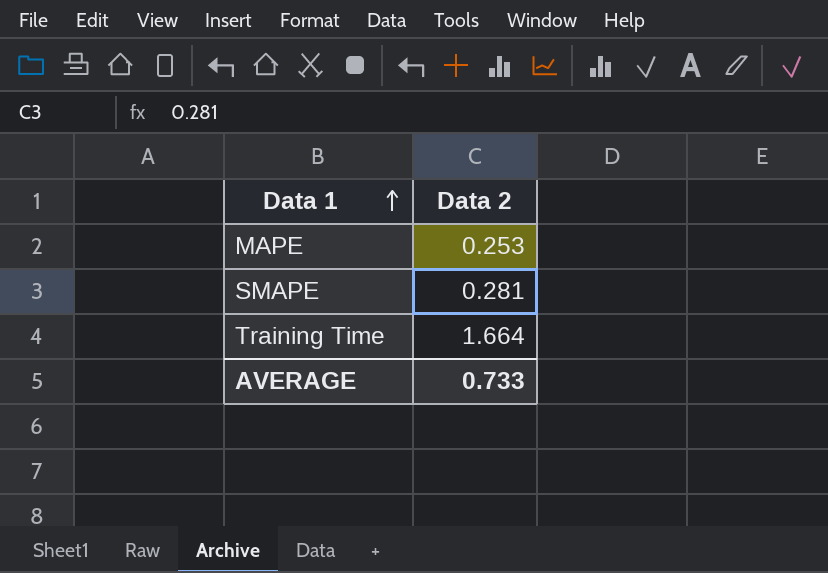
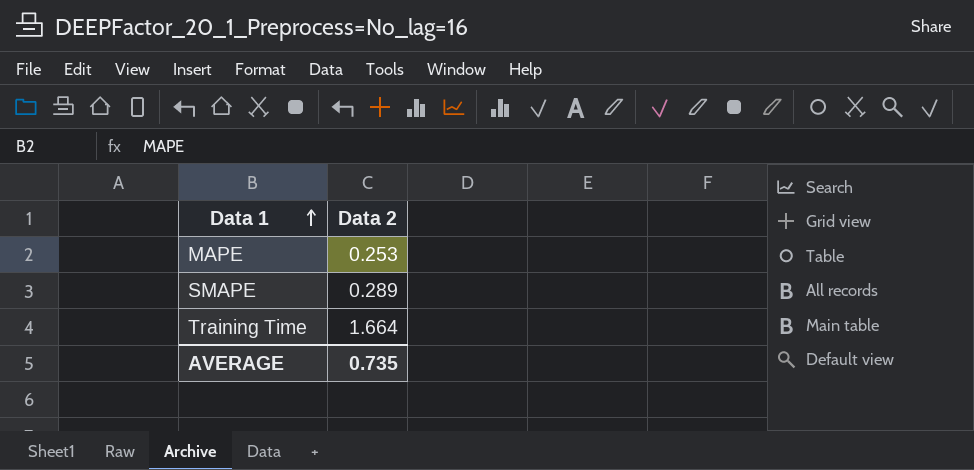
SMAPE | Data 2: 0.281 -> 0.289
AVERAGE | Data 2: 0.733 -> 0.735

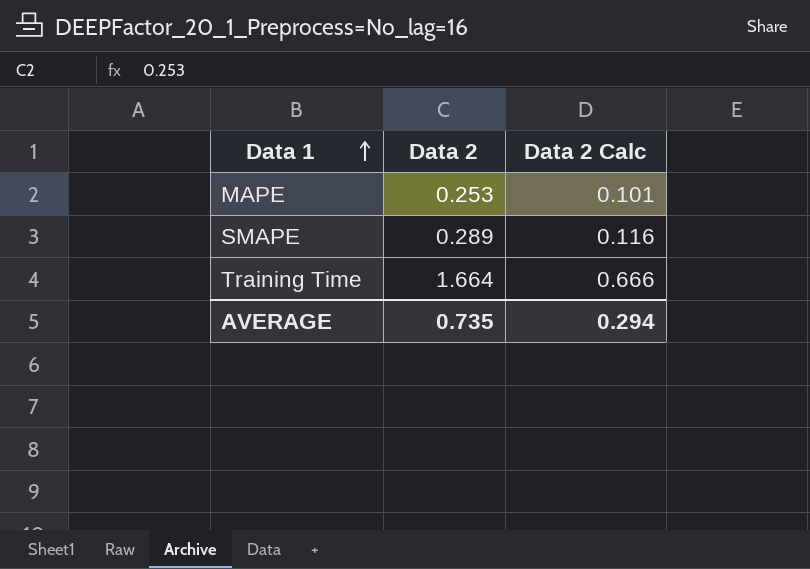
column Data 2 Calc | formula: none -> [Data 2] * 0.4

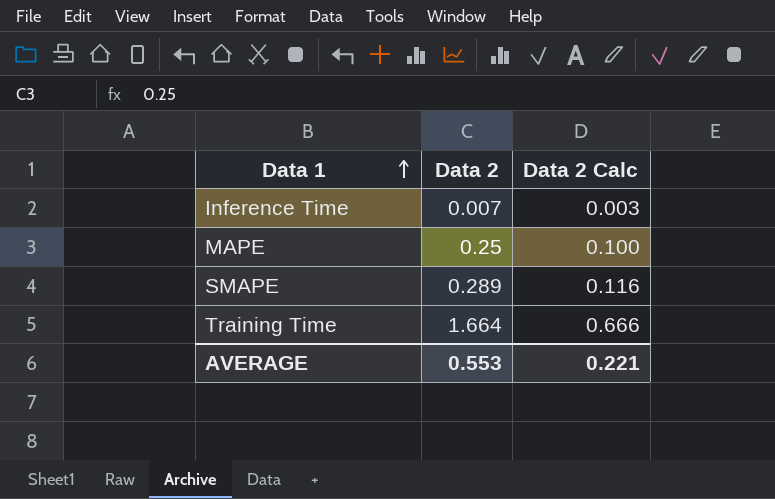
row Inference Time: none -> 0.007 | 0.003
MAPE | Data 2: 0.253 -> 0.25
MAPE | Data 2 Calc: 0.101 -> 0.100
AVERAGE | Data 2: 0.735 -> 0.553
AVERAGE | Data 2 Calc: 0.294 -> 0.221

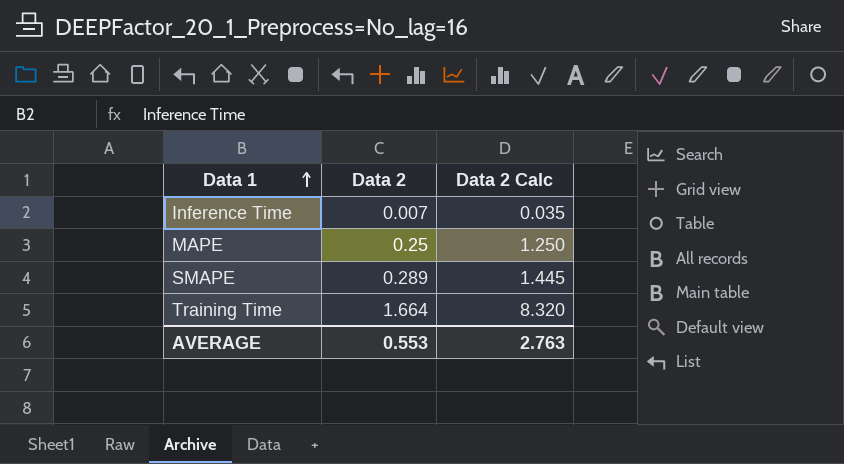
column Data 2 Calc | formula: [Data 2] * 0.4 -> [Data 2] * 5
AVERAGE | Data 2 Calc: 0.221 -> 2.763

